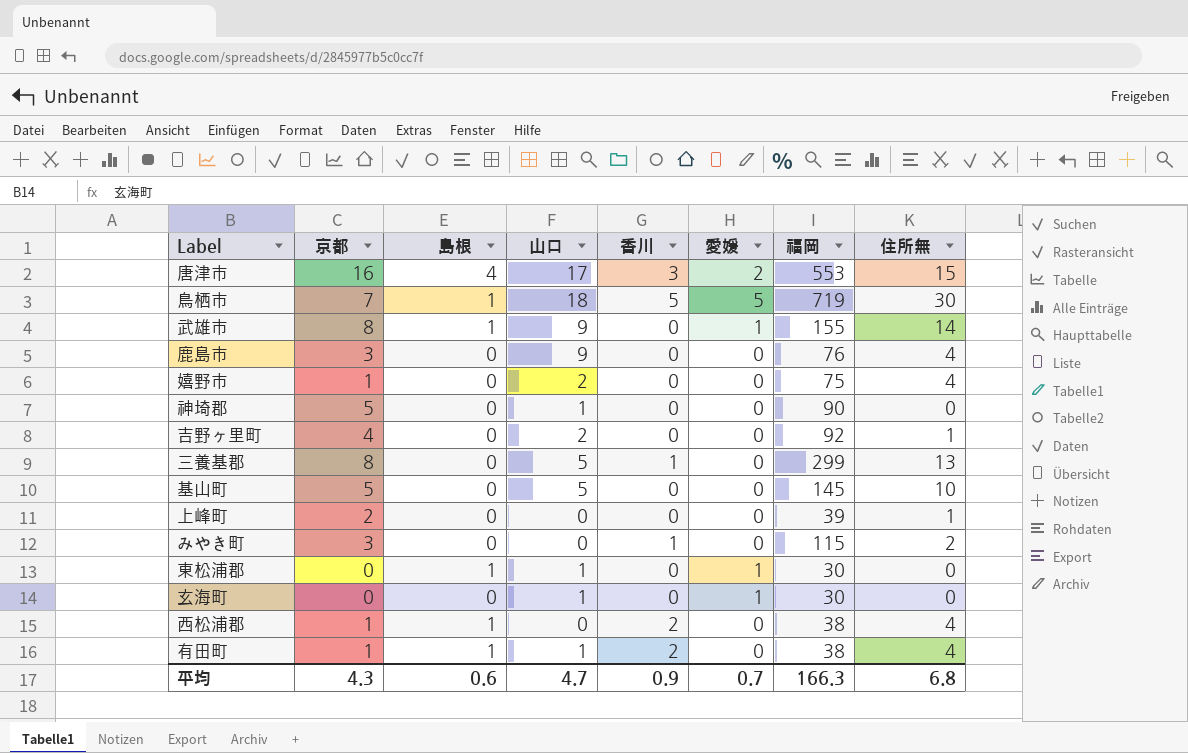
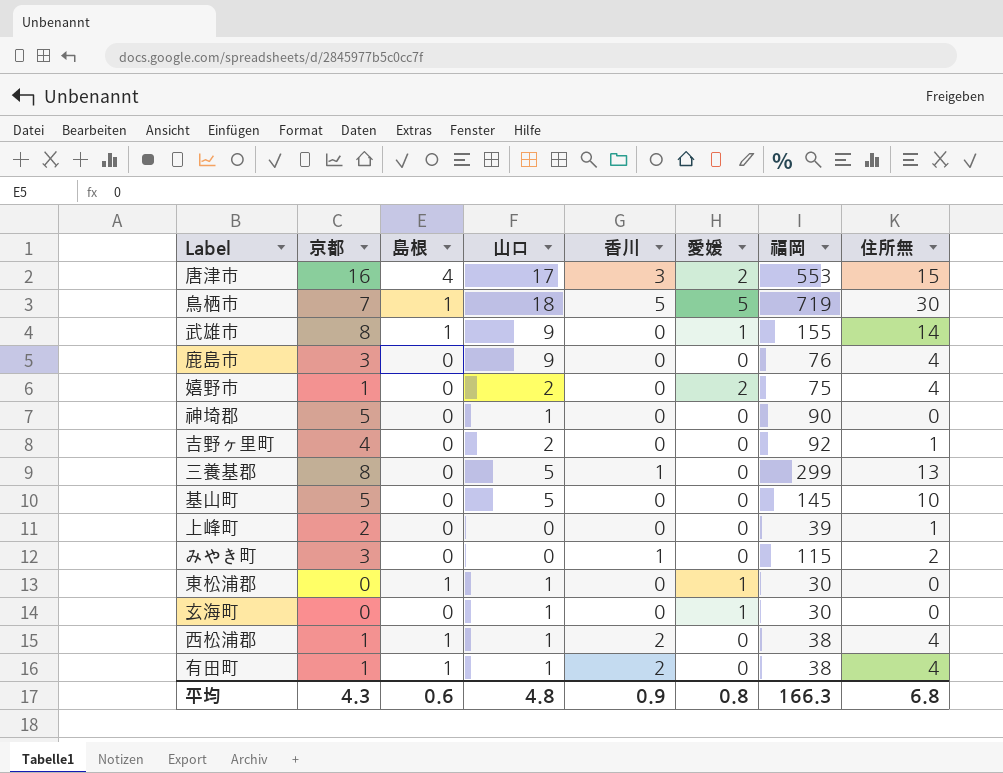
嬉野市 | 愛媛: 0 -> 2
西松浦郡 | 山口: 0 -> 1
平均 | 山口: 4.7 -> 4.8
平均 | 愛媛: 0.7 -> 0.8

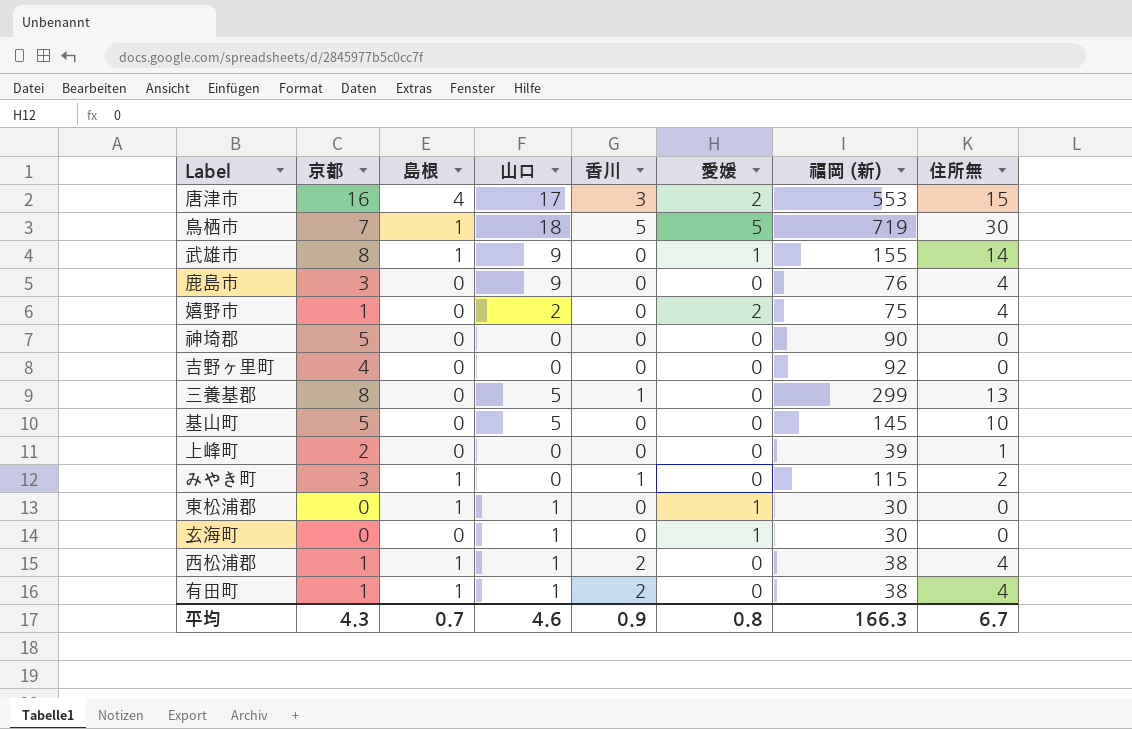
column name: 福岡 -> 福岡 (新)
神埼郡 | 山口: 1 -> 0
吉野ヶ里町 | 山口: 2 -> 0
吉野ヶ里町 | 住所無: 1 -> 0
みやき町 | 島根: 0 -> 1
平均 | 島根: 0.6 -> 0.7
平均 | 山口: 4.8 -> 4.6
平均 | 住所無: 6.8 -> 6.7

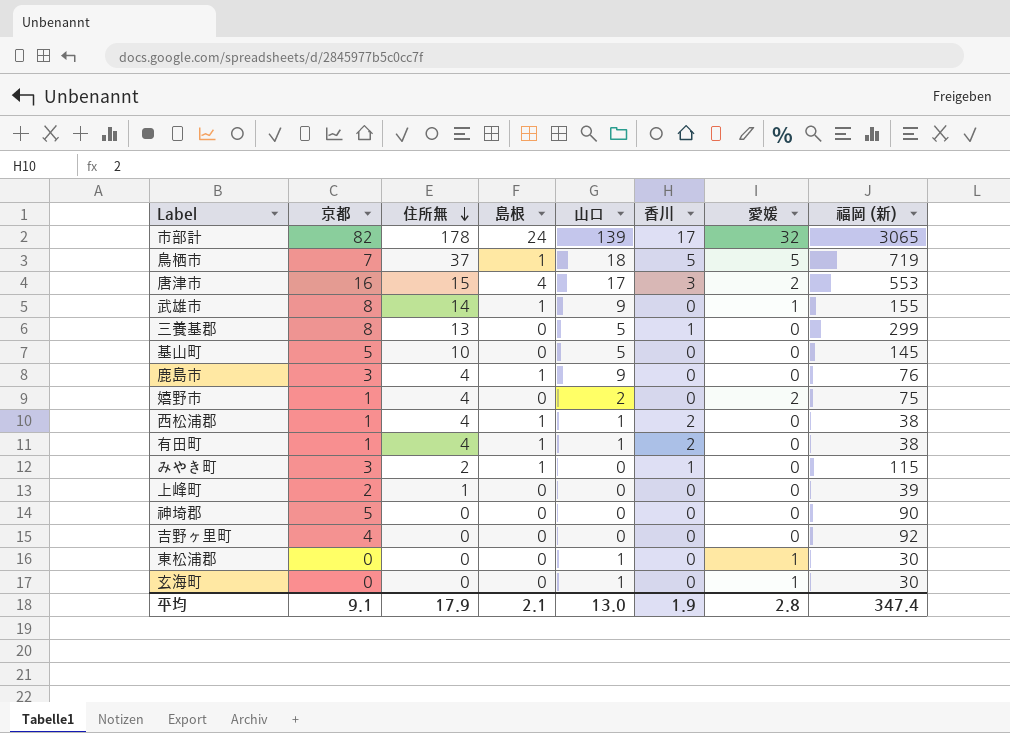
row order: none -> 住所無 descending
column 住所無 | position: 8 -> 3
row 市部計: none -> 82 | 178 | 24 | 139 | 17 | 32 | 3065
鳥栖市 | 住所無: 30 -> 37
鹿島市 | 島根: 0 -> 1
東松浦郡 | 島根: 1 -> 0
平均 | 京都: 4.3 -> 9.1
平均 | 住所無: 6.7 -> 17.9
平均 | 島根: 0.7 -> 2.1
平均 | 山口: 4.6 -> 13.0
平均 | 香川: 0.9 -> 1.9
平均 | 愛媛: 0.8 -> 2.8
平均 | 福岡 (新): 166.3 -> 347.4

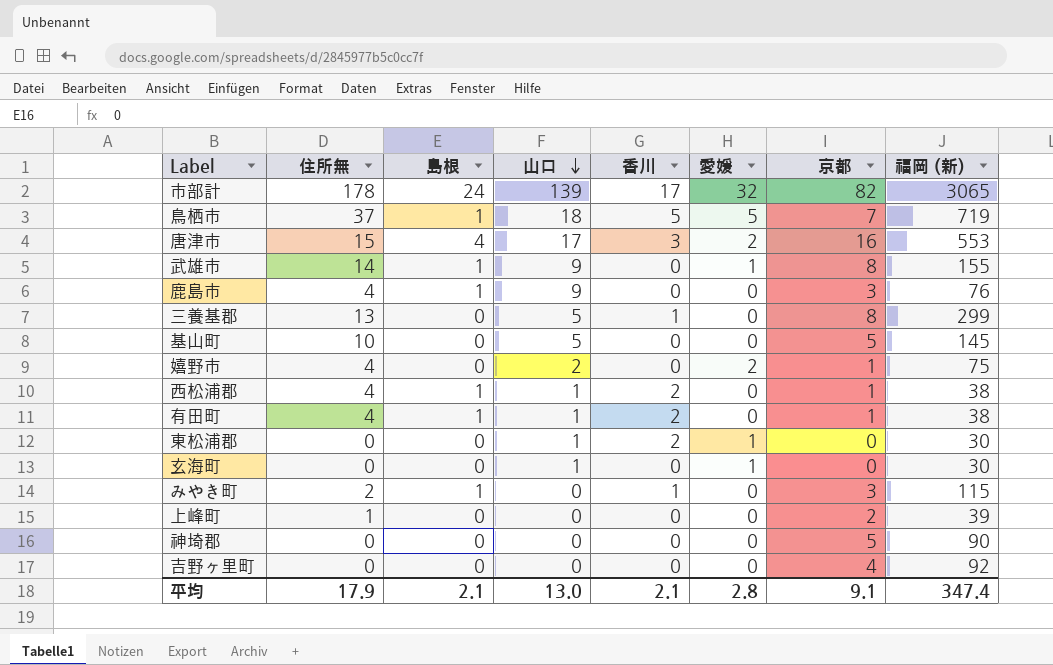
row order: 住所無 descending -> 山口 descending
column 京都 | position: 2 -> 7
東松浦郡 | 香川: 0 -> 2
平均 | 香川: 1.9 -> 2.1

